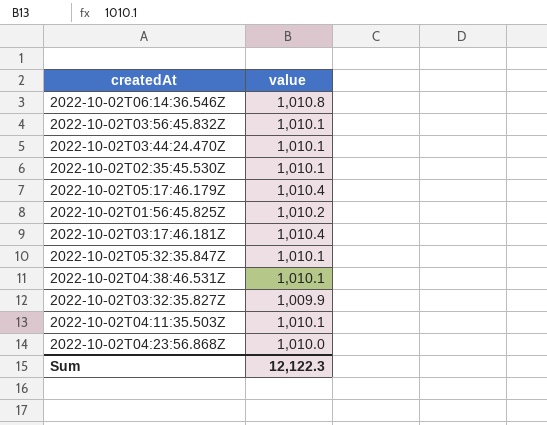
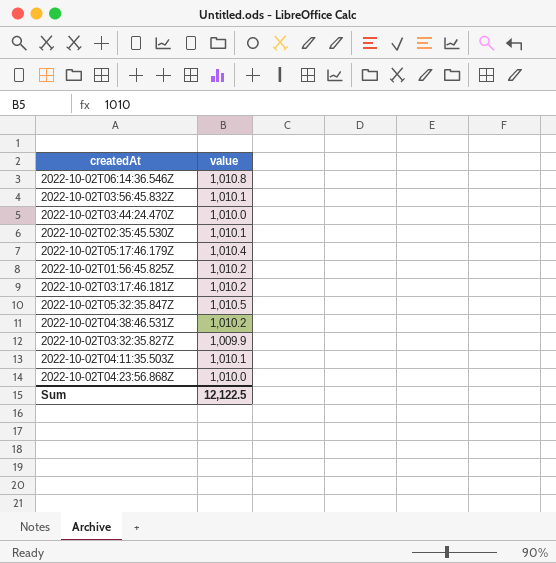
2022-10-02T03:44:24.470Z | value: 1,010.1 -> 1,010.0
2022-10-02T03:17:46.181Z | value: 1,010.4 -> 1,010.2
2022-10-02T05:32:35.847Z | value: 1,010.1 -> 1,010.5
2022-10-02T04:38:46.531Z | value: 1,010.1 -> 1,010.2
Sum | value: 12,122.3 -> 12,122.5

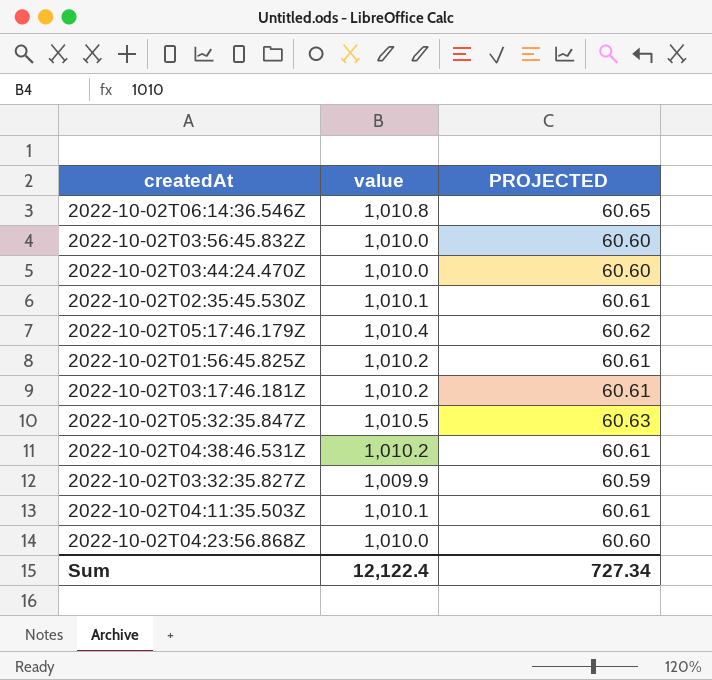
column PROJECTED | formula: none -> [value] * 0.06
2022-10-02T03:56:45.832Z | value: 1,010.1 -> 1,010.0
Sum | value: 12,122.5 -> 12,122.4

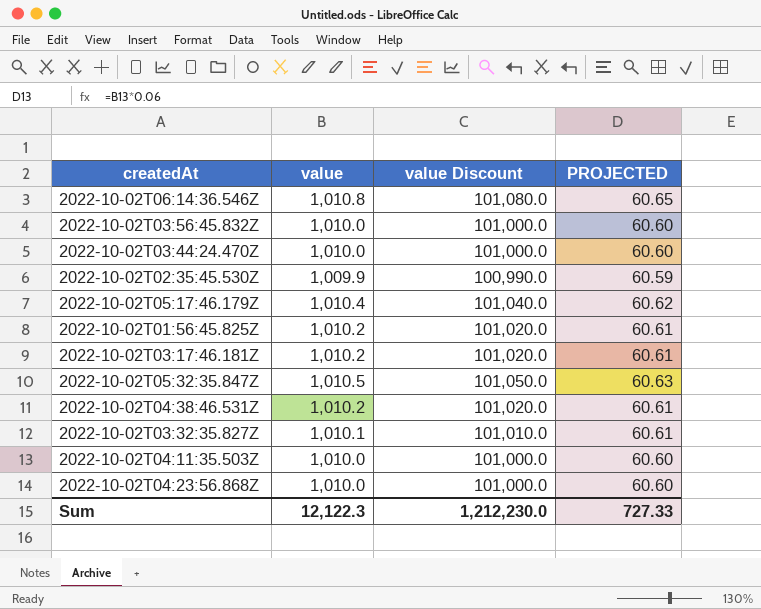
column value Discount | formula: none -> [value] * 100
2022-10-02T02:35:45.530Z | value: 1,010.1 -> 1,009.9
2022-10-02T02:35:45.530Z | PROJECTED: 60.61 -> 60.59
2022-10-02T03:32:35.827Z | value: 1,009.9 -> 1,010.1
2022-10-02T03:32:35.827Z | PROJECTED: 60.59 -> 60.61
2022-10-02T04:11:35.503Z | value: 1,010.1 -> 1,010.0
2022-10-02T04:11:35.503Z | PROJECTED: 60.61 -> 60.60
Sum | value: 12,122.4 -> 12,122.3
Sum | PROJECTED: 727.34 -> 727.33

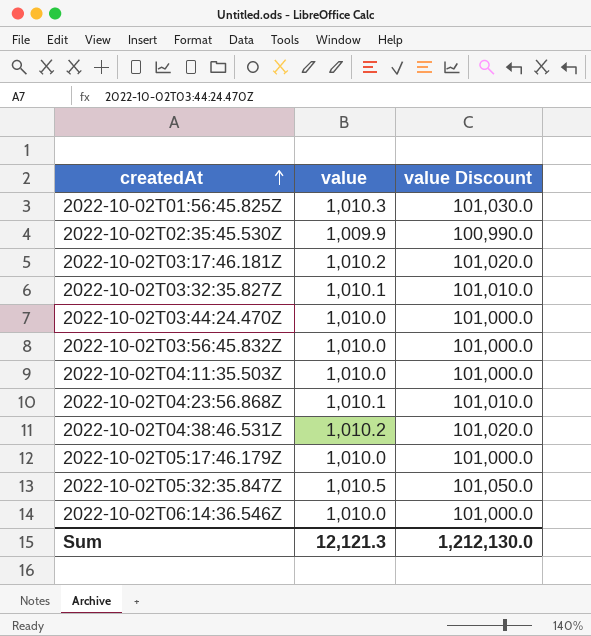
row order: none -> createdAt ascending
column PROJECTED | formula: [value] * 0.06 -> none
2022-10-02T01:56:45.825Z | value: 1,010.2 -> 1,010.3
2022-10-02T01:56:45.825Z | value Discount: 101,020.0 -> 101,030.0
2022-10-02T04:23:56.868Z | value: 1,010.0 -> 1,010.1
2022-10-02T04:23:56.868Z | value Discount: 101,000.0 -> 101,010.0
2022-10-02T05:17:46.179Z | value: 1,010.4 -> 1,010.0
2022-10-02T05:17:46.179Z | value Discount: 101,040.0 -> 101,000.0
2022-10-02T06:14:36.546Z | value: 1,010.8 -> 1,010.0
2022-10-02T06:14:36.546Z | value Discount: 101,080.0 -> 101,000.0
Sum | value: 12,122.3 -> 12,121.3
Sum | value Discount: 1,212,230.0 -> 1,212,130.0

